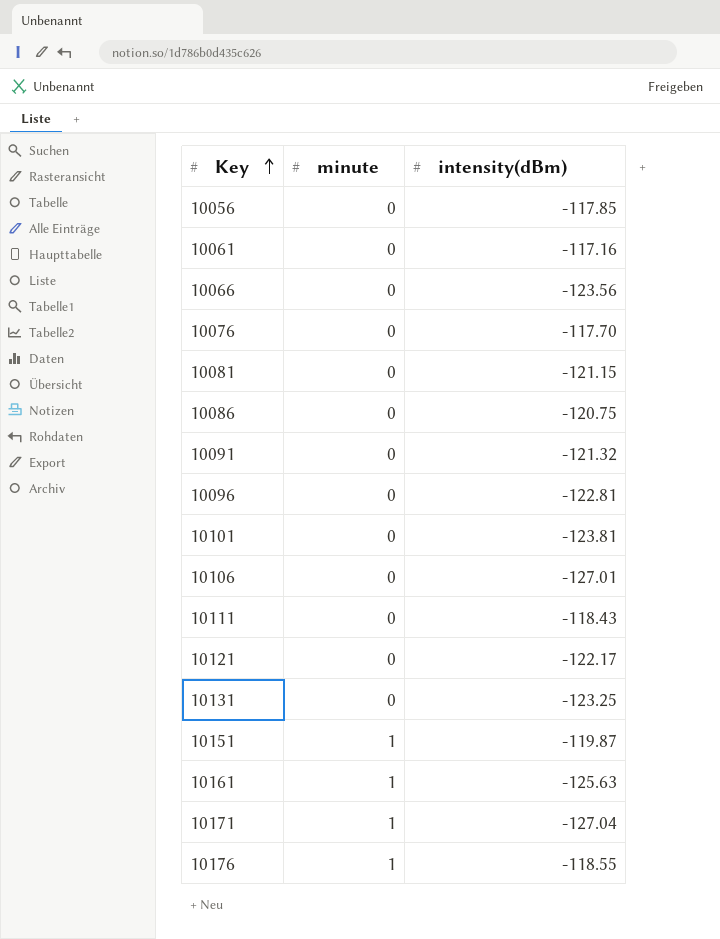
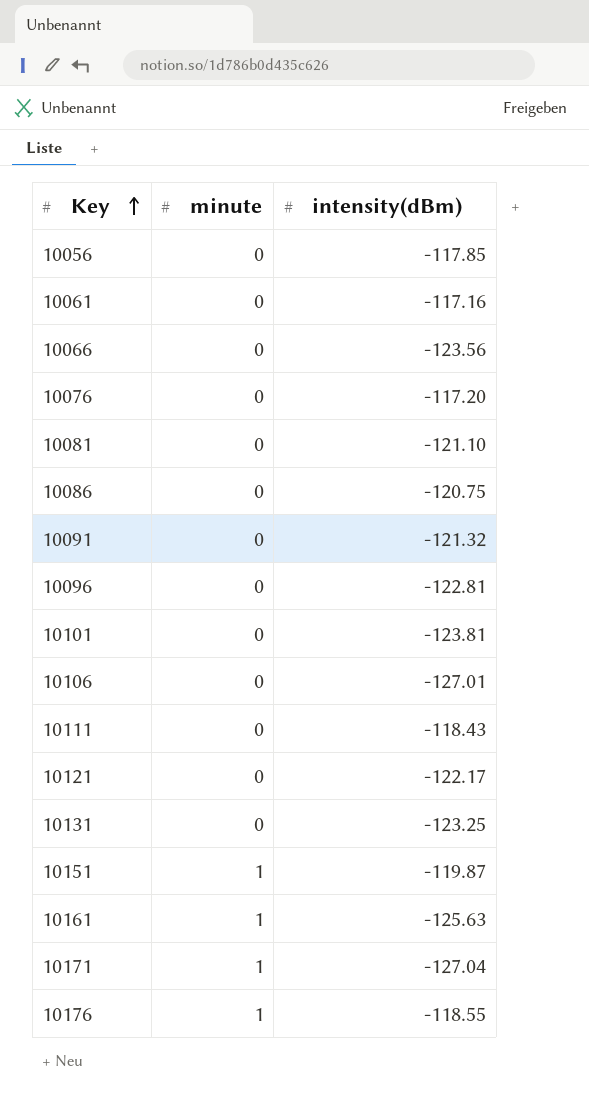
10076 | intensity(dBm): -117.70 -> -117.20
10081 | intensity(dBm): -121.15 -> -121.10

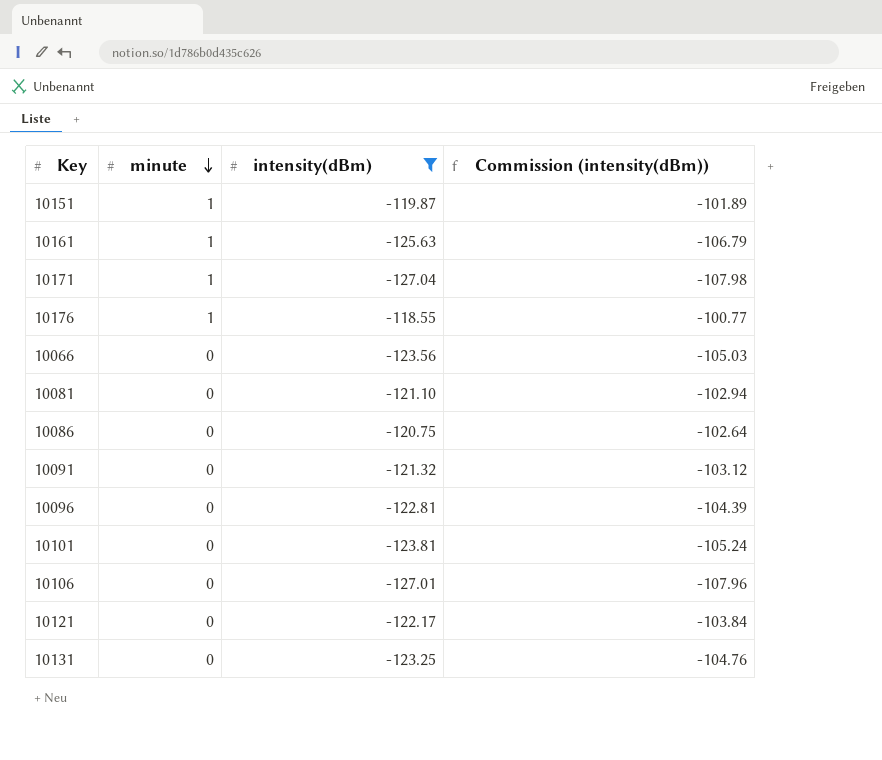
filter: none -> intensity(dBm) <= -118.55
row order: Key ascending -> minute descending
column Commission (intensity(dBm)) | formula: none -> [intensity(dBm)] * 0.85

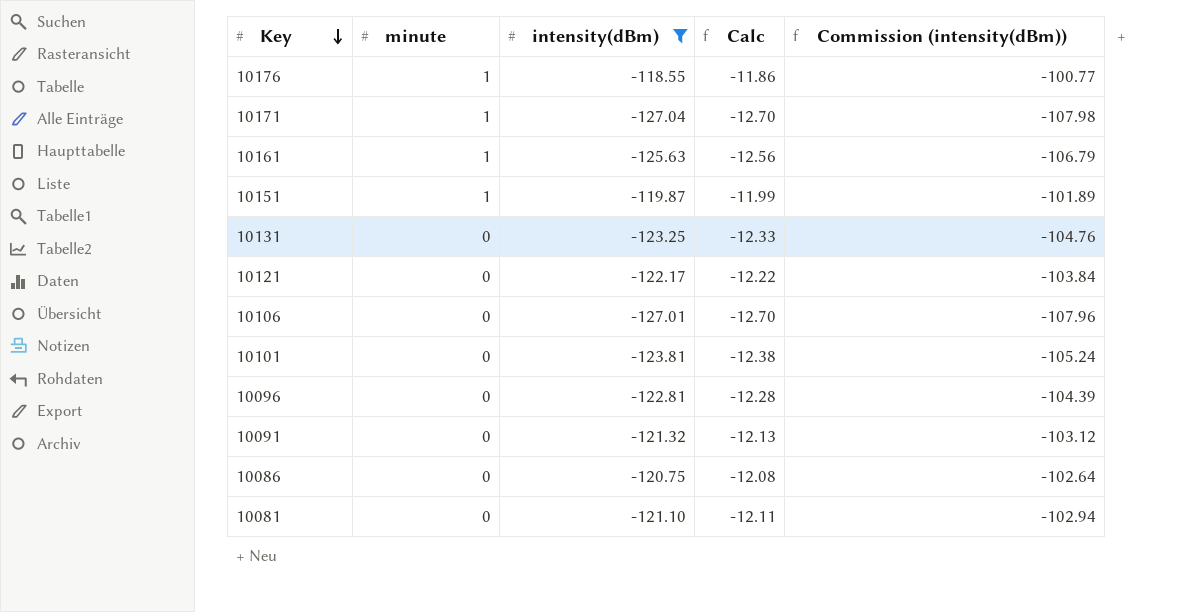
row order: minute descending -> Key descending
column Calc | formula: none -> [intensity(dBm)] * 0.1
row 10066: 0 | -123.56 | -105.03 -> none

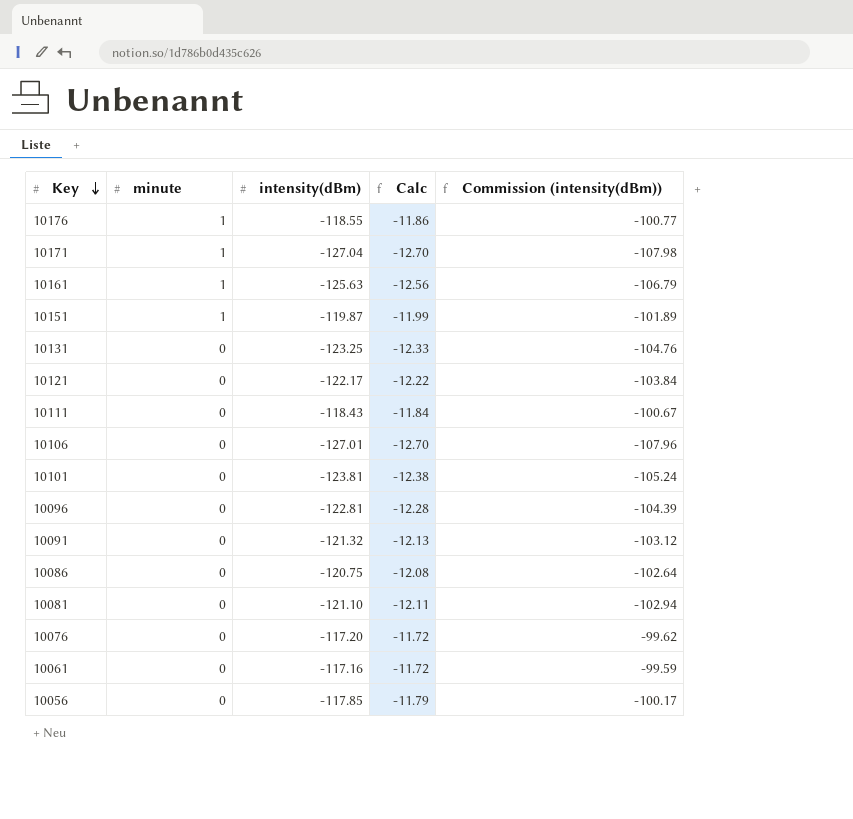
filter: intensity(dBm) <= -118.55 -> none

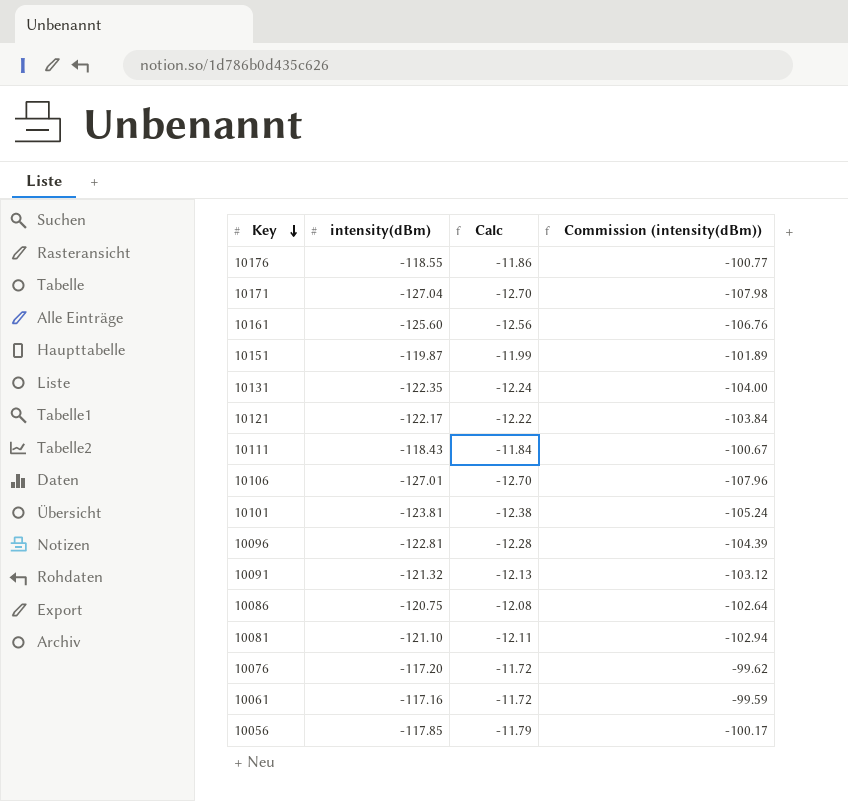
column minute | position: 2 -> none
10161 | intensity(dBm): -125.63 -> -125.60
10161 | Commission (intensity(dBm)): -106.79 -> -106.76
10131 | intensity(dBm): -123.25 -> -122.35
10131 | Calc: -12.33 -> -12.24
10131 | Commission (intensity(dBm)): -104.76 -> -104.00

